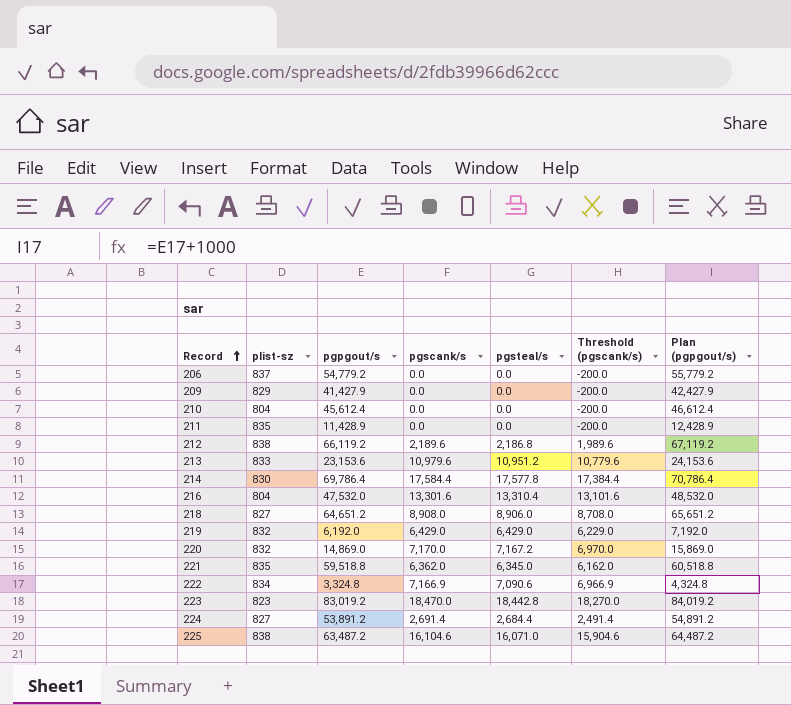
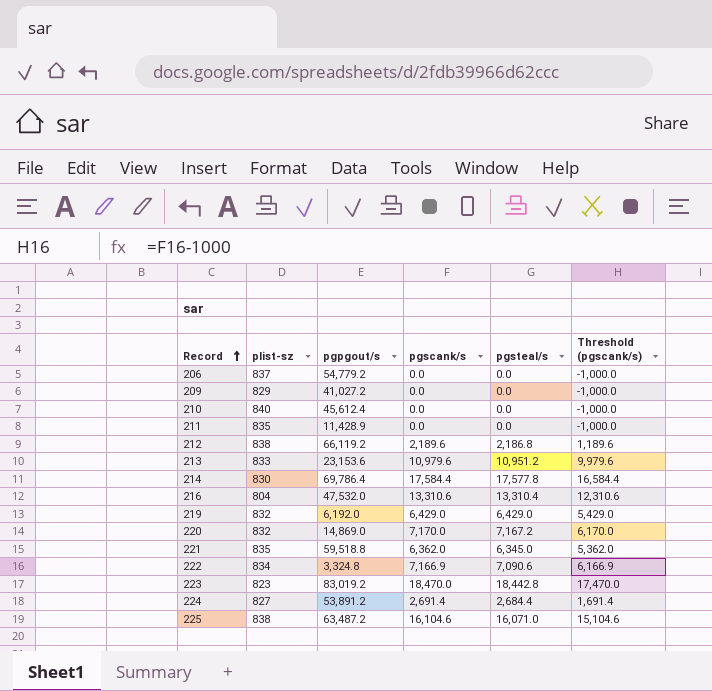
column Plan (pgpgout/s) | formula: [pgpgout/s] + 1000 -> none
column Threshold (pgscank/s) | formula: [pgscank/s] - 200 -> [pgscank/s] - 1000
row 218: 827 | 64,651.2 | 8,908.0 | 8,906.0 | 8,708.0 | 65,651.2 -> none
209 | pgpgout/s: 41,427.9 -> 41,027.2
210 | plist-sz: 804 -> 840
216 | pgscank/s: 13,301.6 -> 13,310.6

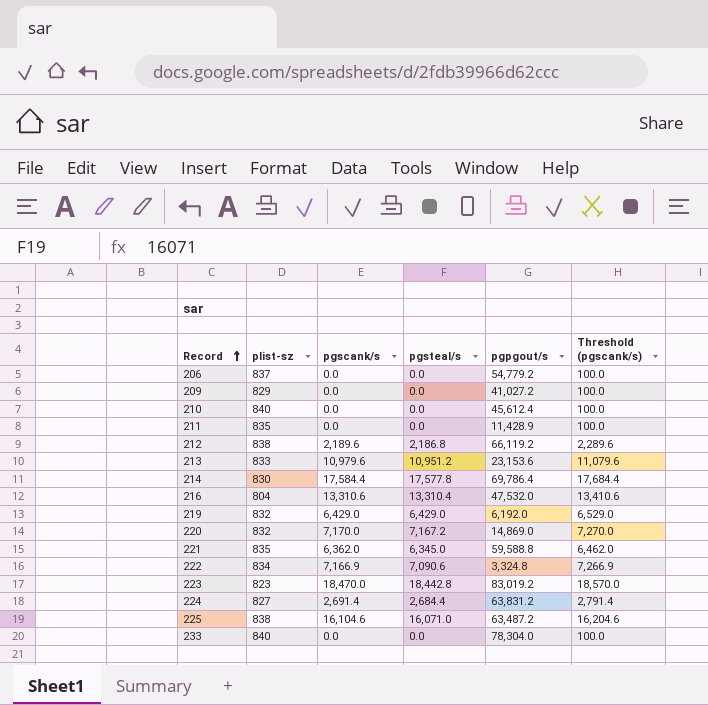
column pgpgout/s | position: 3 -> 5
column Threshold (pgscank/s) | formula: [pgscank/s] - 1000 -> [pgscank/s] + 100
221 | pgpgout/s: 59,518.8 -> 59,588.8
224 | pgpgout/s: 53,891.2 -> 63,831.2
row 233: none -> 840 | 0.0 | 0.0 | 78,304.0 | 100.0

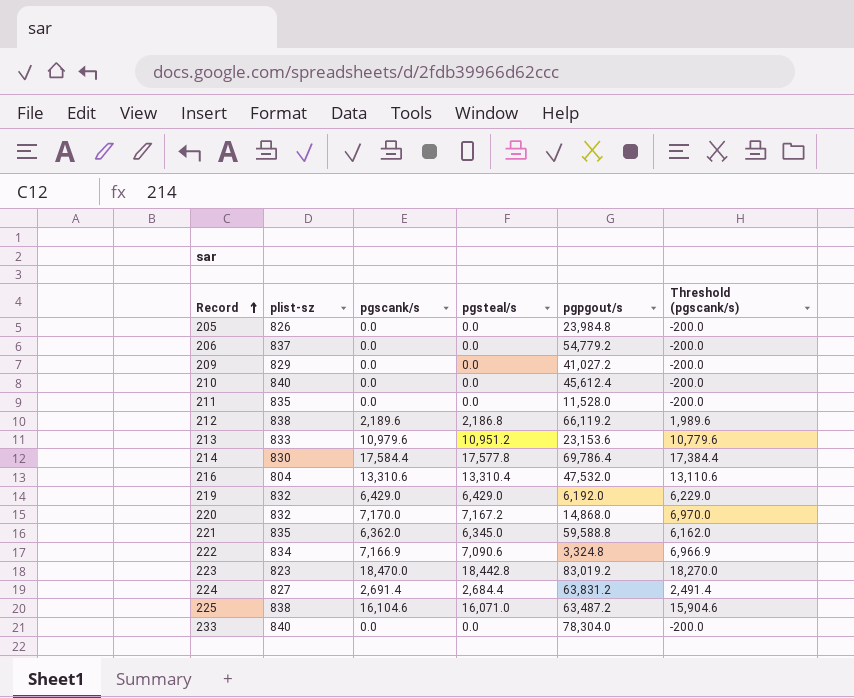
column Threshold (pgscank/s) | formula: [pgscank/s] + 100 -> [pgscank/s] - 200
row 205: none -> 826 | 0.0 | 0.0 | 23,984.8 | -200.0
211 | pgpgout/s: 11,428.9 -> 11,528.0
220 | pgpgout/s: 14,869.0 -> 14,868.0

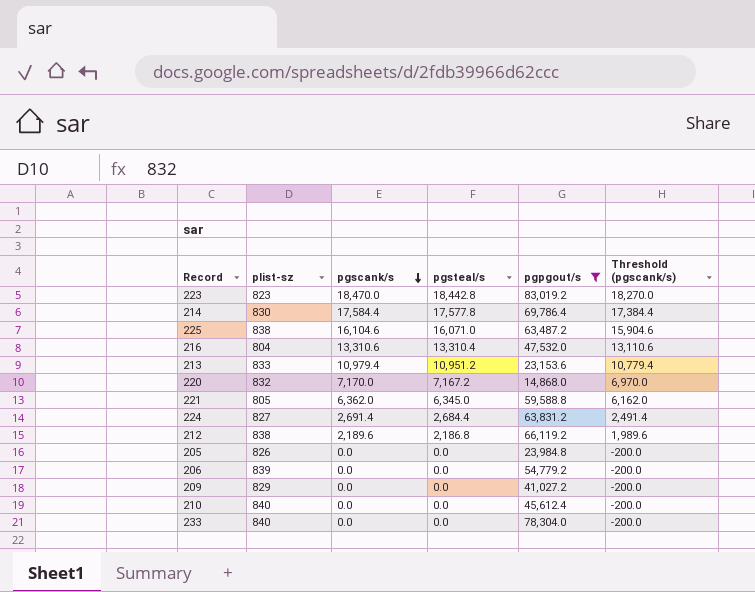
filter: none -> pgpgout/s >= 14,868.0
row order: Record ascending -> pgscank/s descending
213 | pgscank/s: 10,979.6 -> 10,979.4
213 | Threshold (pgscank/s): 10,779.6 -> 10,779.4
221 | plist-sz: 835 -> 805
206 | plist-sz: 837 -> 839

